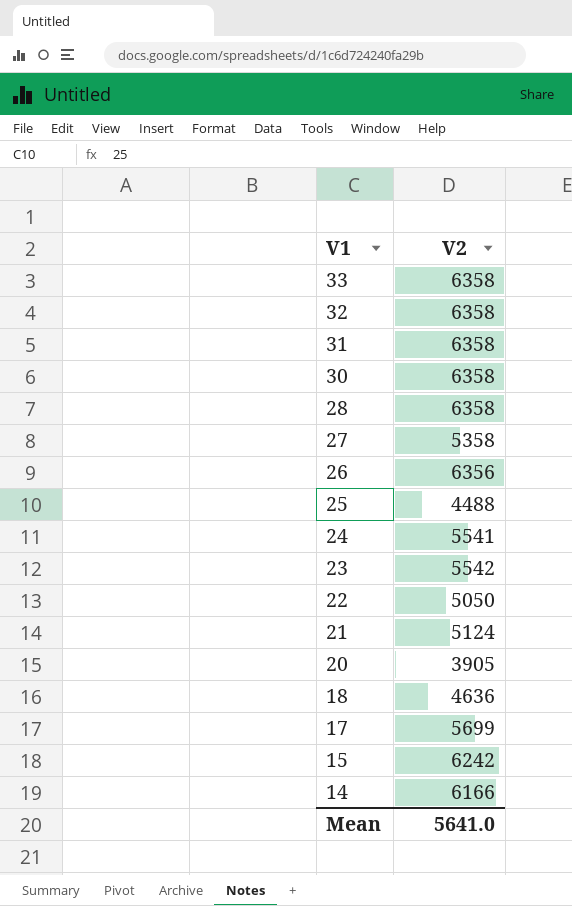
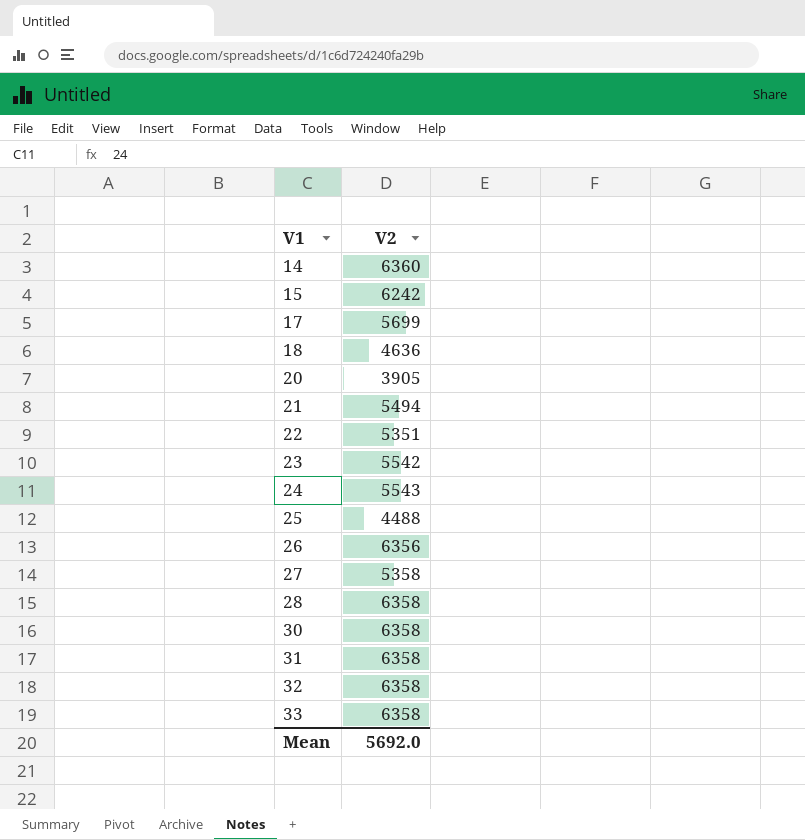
row order: V1 descending -> V1 ascending
14 | V2: 6166 -> 6360
21 | V2: 5124 -> 5494
22 | V2: 5050 -> 5351
24 | V2: 5541 -> 5543
Mean | V2: 5641.0 -> 5692.0

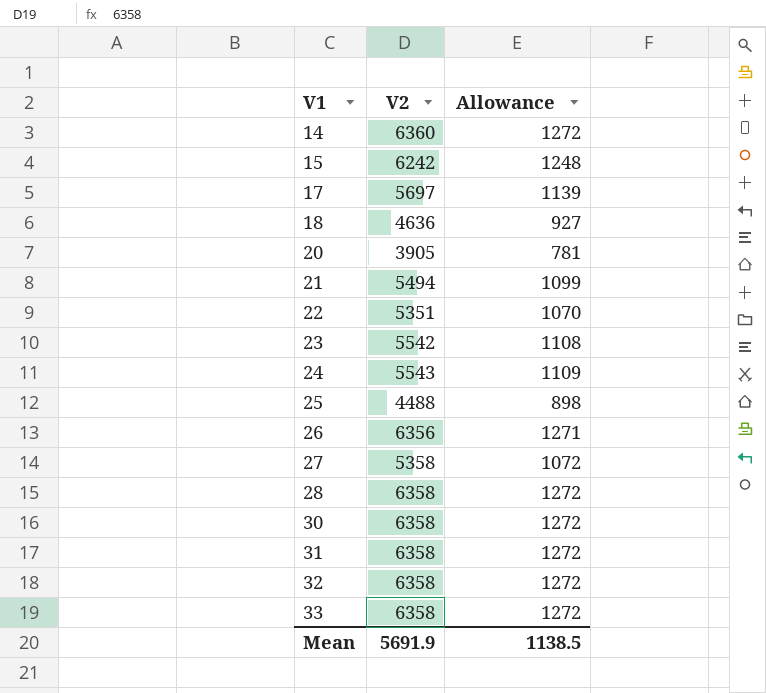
column Allowance | formula: none -> [V2] * 0.2
17 | V2: 5699 -> 5697
Mean | V2: 5692.0 -> 5691.9

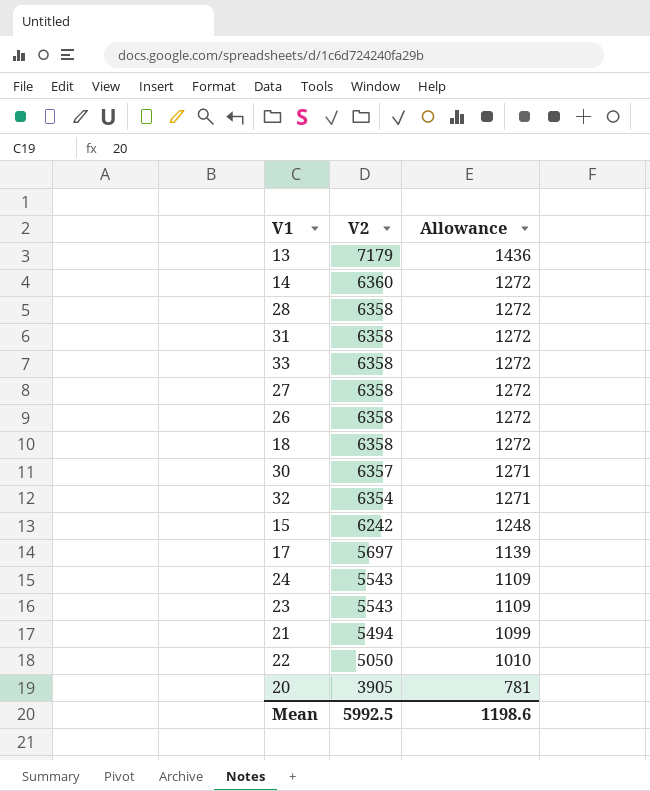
row order: V1 ascending -> V2 descending
row 25: 4488 | 898 -> none
row 13: none -> 7179 | 1436
27 | V2: 5358 -> 6358
27 | Allowance: 1072 -> 1272
26 | V2: 6356 -> 6358
26 | Allowance: 1271 -> 1272
18 | V2: 4636 -> 6358
18 | Allowance: 927 -> 1272
30 | V2: 6358 -> 6357
30 | Allowance: 1272 -> 1271
32 | V2: 6358 -> 6354
32 | Allowance: 1272 -> 1271
23 | V2: 5542 -> 5543
23 | Allowance: 1108 -> 1109
22 | V2: 5351 -> 5050
22 | Allowance: 1070 -> 1010
Mean | V2: 5691.9 -> 5992.5
Mean | Allowance: 1138.5 -> 1198.6

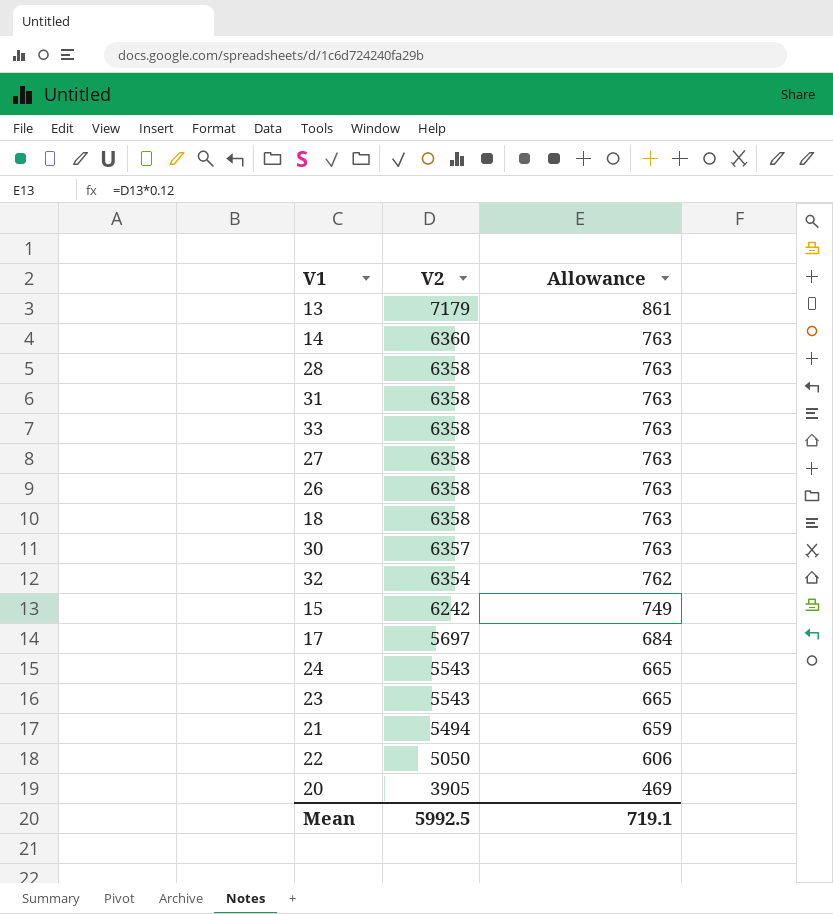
column Allowance | formula: [V2] * 0.2 -> [V2] * 0.12
Mean | Allowance: 1198.6 -> 719.1

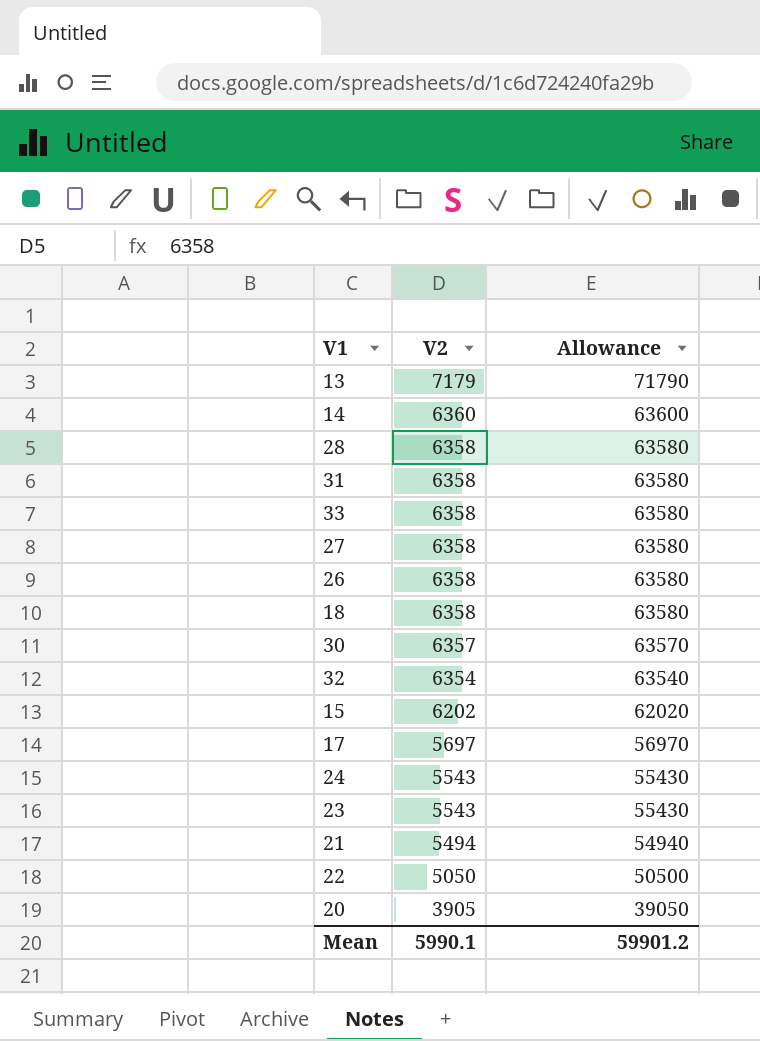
column Allowance | formula: [V2] * 0.12 -> [V2] * 10
15 | V2: 6242 -> 6202
Mean | V2: 5992.5 -> 5990.1
Mean | Allowance: 719.1 -> 59901.2

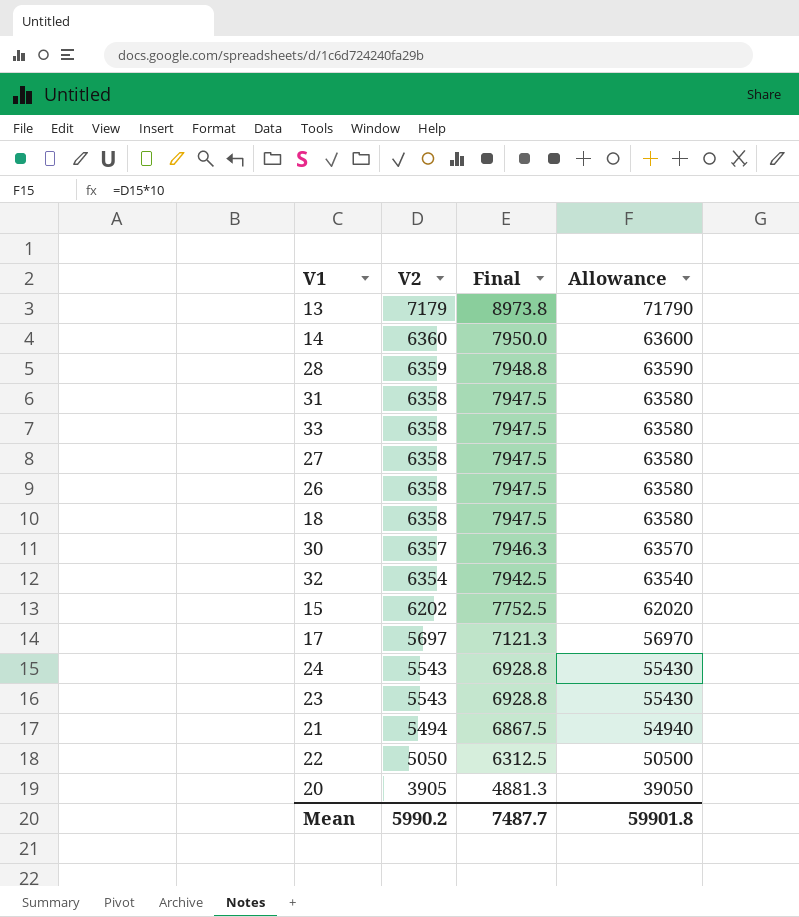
column Final | formula: none -> [V2] * 1.25
28 | V2: 6358 -> 6359
28 | Allowance: 63580 -> 63590
Mean | V2: 5990.1 -> 5990.2
Mean | Allowance: 59901.2 -> 59901.8

